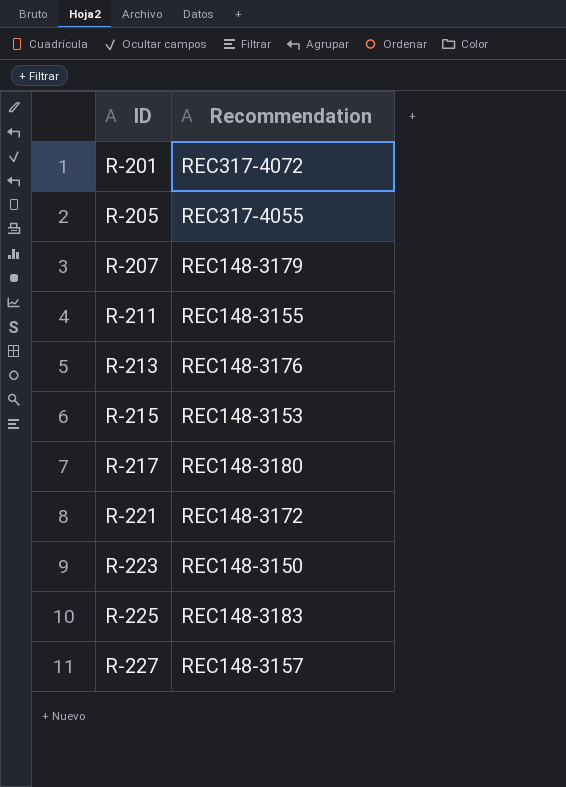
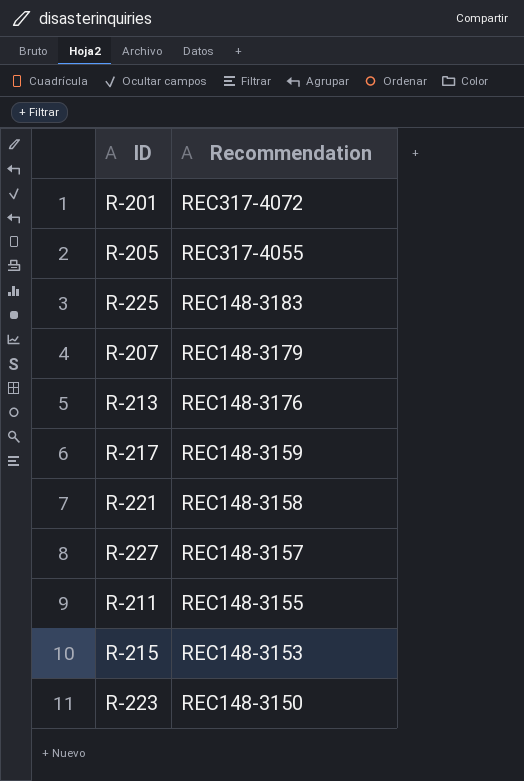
row order: ID ascending -> Recommendation descending
R-217 | Recommendation: REC148-3180 -> REC148-3159
R-221 | Recommendation: REC148-3172 -> REC148-3158

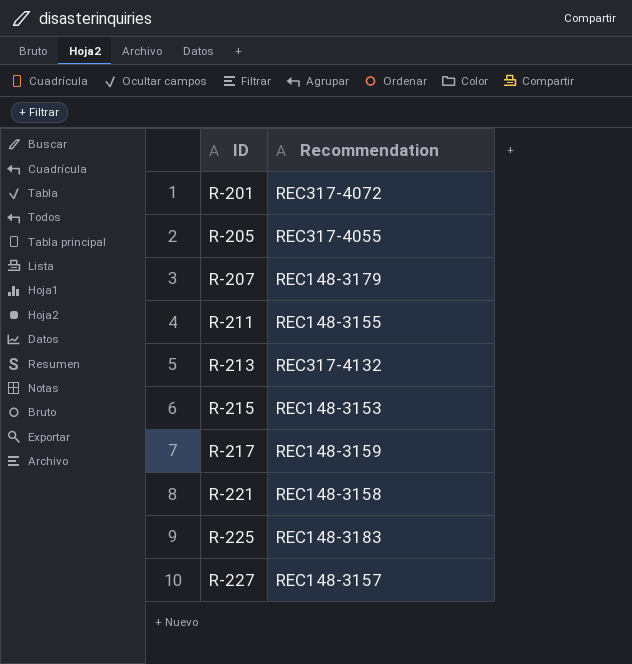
row order: Recommendation descending -> ID ascending
row R-223: REC148-3150 -> none
R-213 | Recommendation: REC148-3176 -> REC317-4132

